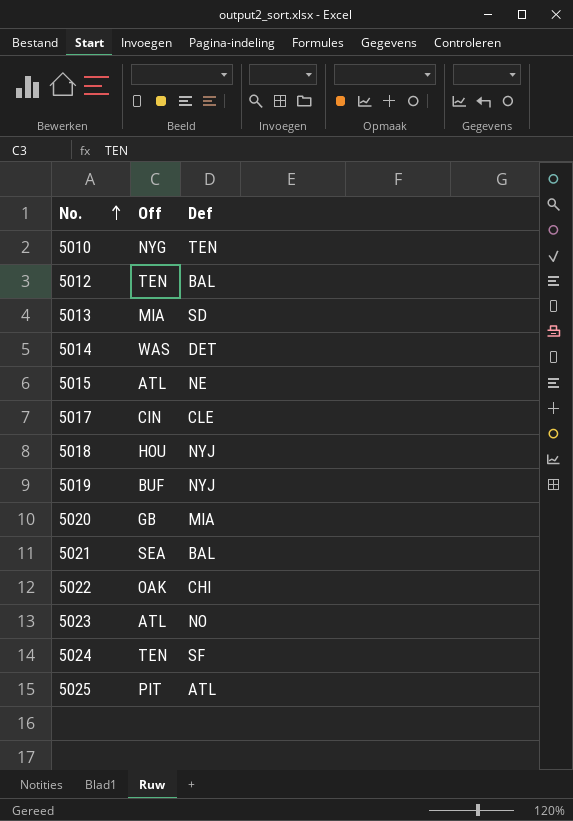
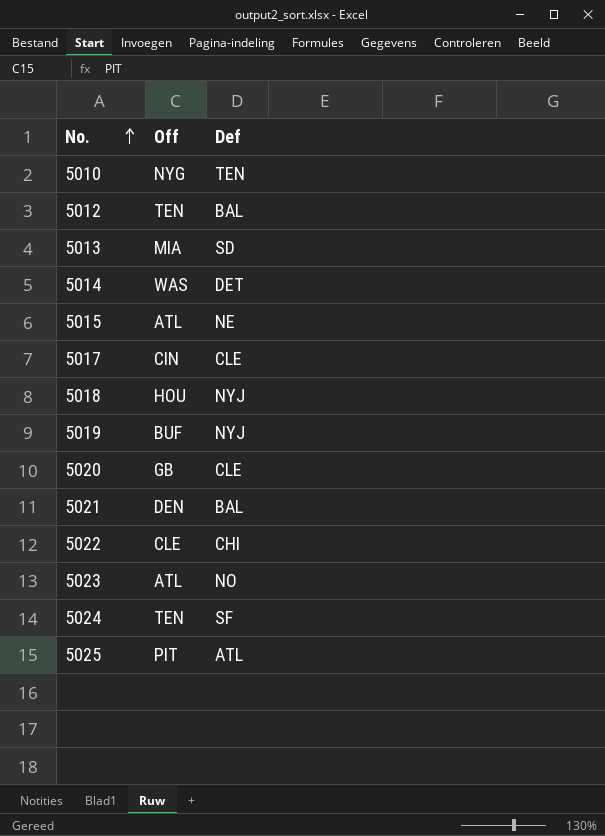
5020 | Def: MIA -> CLE
5021 | Off: SEA -> DEN
5022 | Off: OAK -> CLE

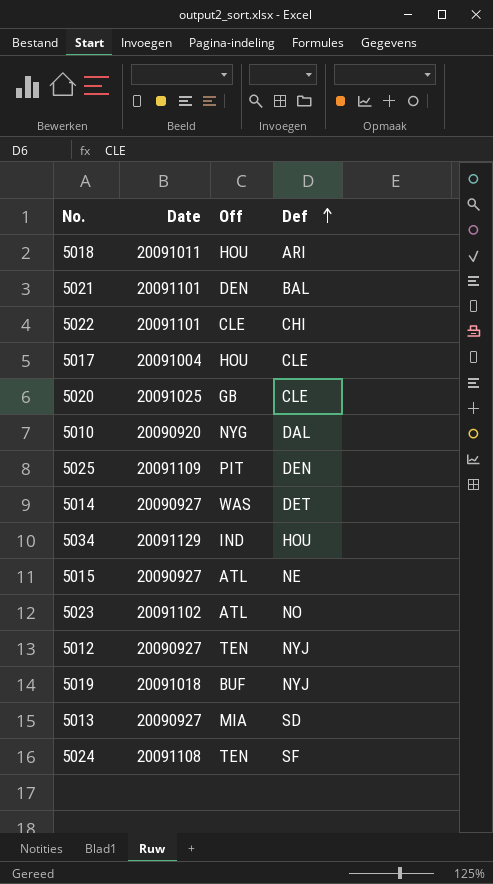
row order: No. ascending -> Def ascending
column Date | position: none -> 2
5018 | Def: NYJ -> ARI
5017 | Off: CIN -> HOU
5010 | Def: TEN -> DAL
5025 | Def: ATL -> DEN
row 5034: none -> 20091129 | IND | HOU
5012 | Def: BAL -> NYJ

